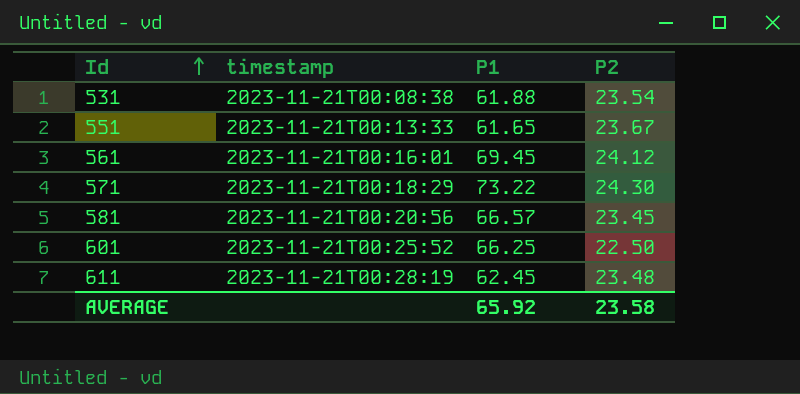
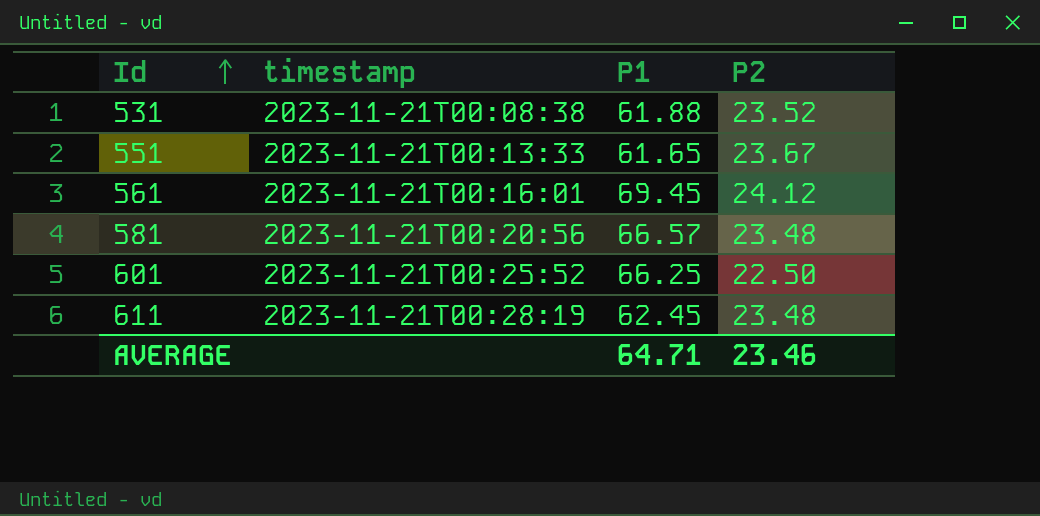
row 571: 2023-11-21T00:18:29 | 73.22 | 24.30 -> none
531 | P2: 23.54 -> 23.52
581 | P2: 23.45 -> 23.48
AVERAGE | P1: 65.92 -> 64.71
AVERAGE | P2: 23.58 -> 23.46

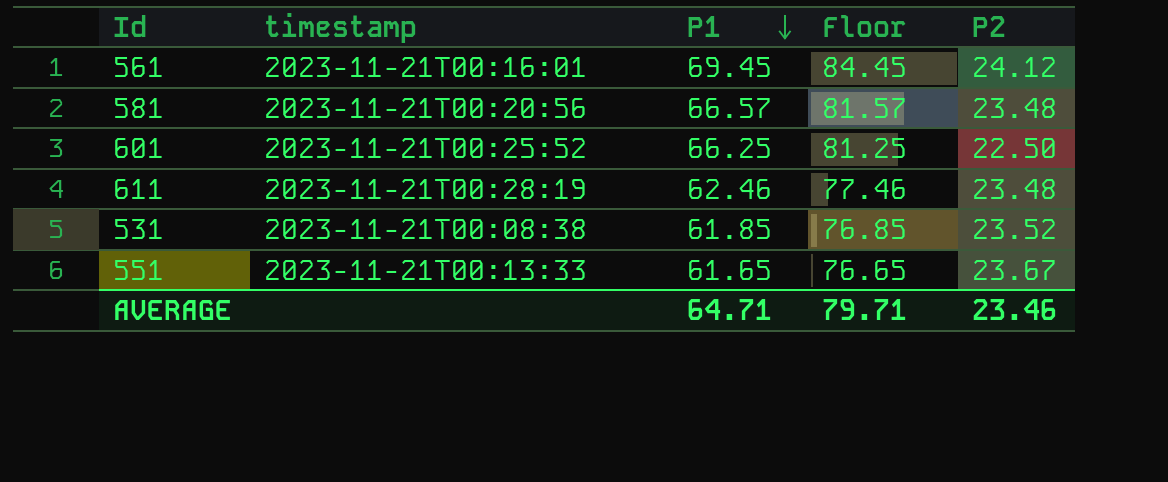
row order: Id ascending -> P1 descending
column Floor | formula: none -> [P1] + 15
611 | P1: 62.45 -> 62.46
531 | P1: 61.88 -> 61.85

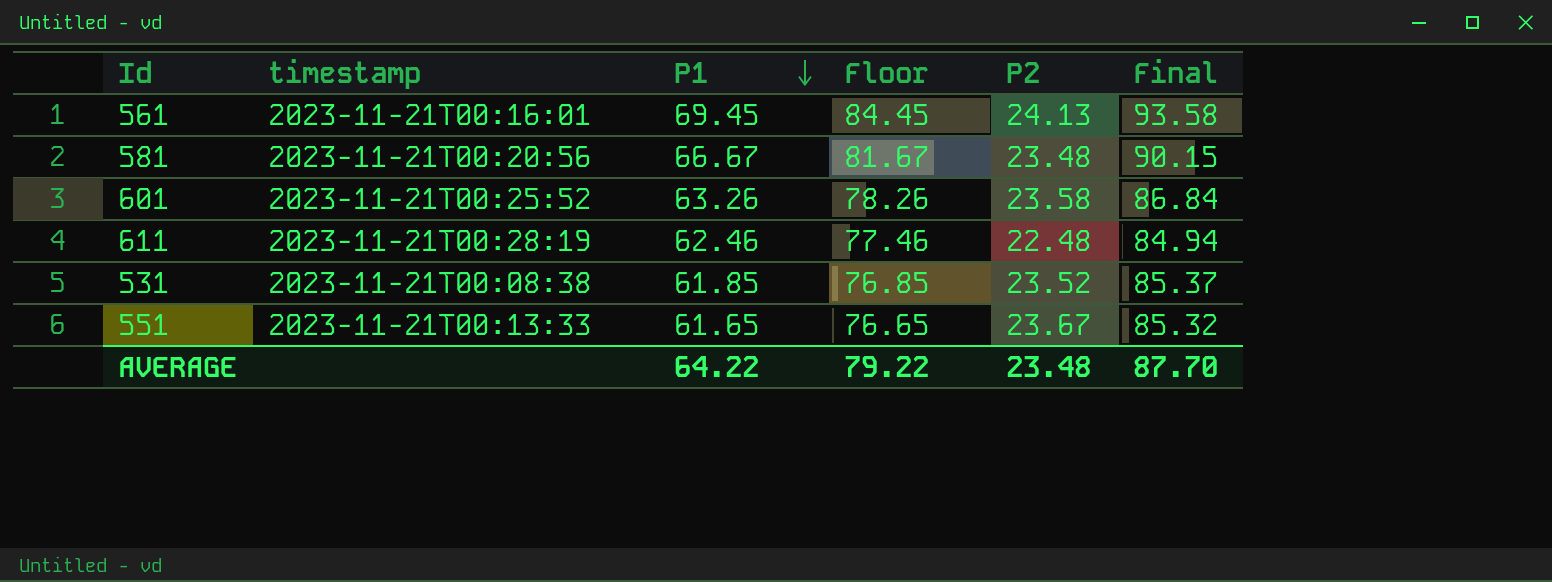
column Final | formula: none -> [P1] + [P2]
561 | P2: 24.12 -> 24.13
581 | P1: 66.57 -> 66.67
581 | Floor: 81.57 -> 81.67
601 | P1: 66.25 -> 63.26
601 | Floor: 81.25 -> 78.26
601 | P2: 22.50 -> 23.58
611 | P2: 23.48 -> 22.48
AVERAGE | P1: 64.71 -> 64.22
AVERAGE | Floor: 79.71 -> 79.22
AVERAGE | P2: 23.46 -> 23.48

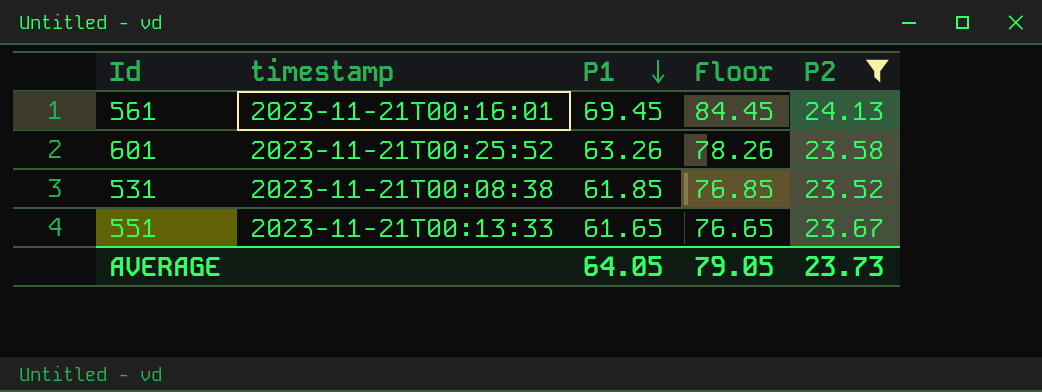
filter: none -> P2 >= 23.52
column Final | formula: [P1] + [P2] -> none
AVERAGE | P1: 64.22 -> 64.05
AVERAGE | Floor: 79.22 -> 79.05
AVERAGE | P2: 23.48 -> 23.73

